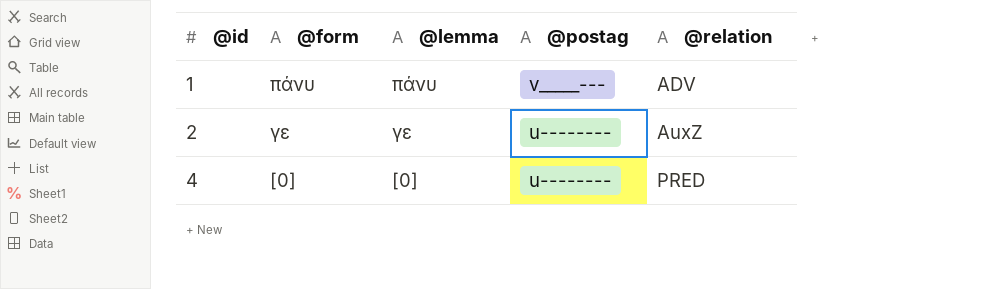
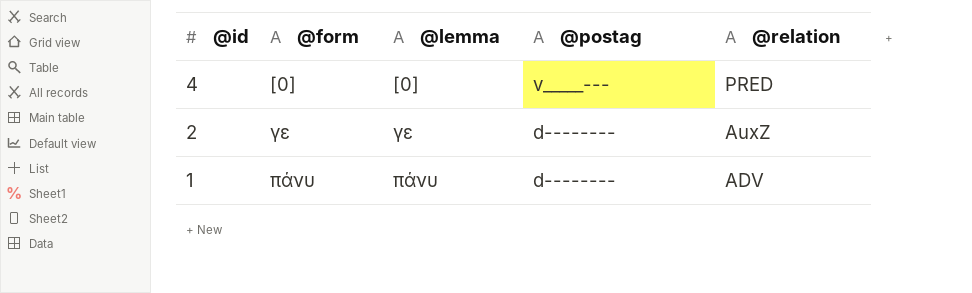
row order: @id ascending -> @id descending
4 | @postag: u-------- -> v_____---
2 | @postag: u-------- -> d--------
1 | @postag: v_____--- -> d--------

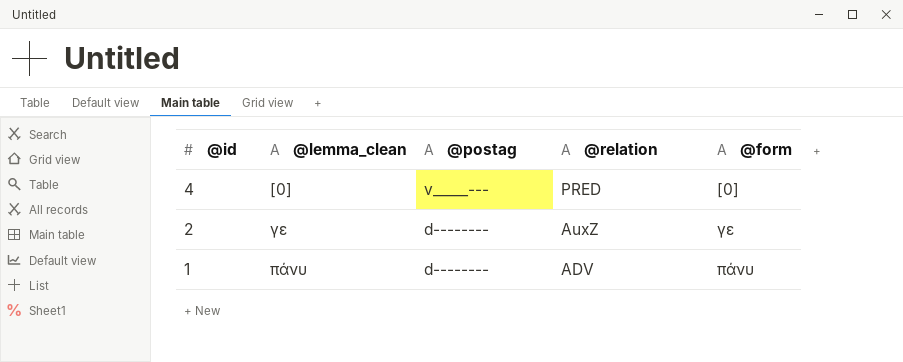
column name: @lemma -> @lemma_clean
column @form | position: 2 -> 5

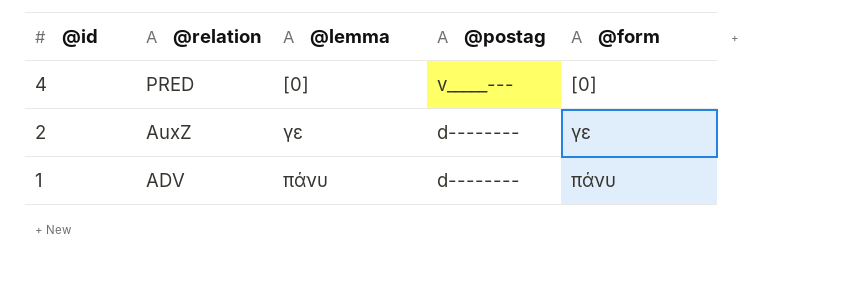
column @relation | position: 4 -> 2
column name: @lemma_clean -> @lemma

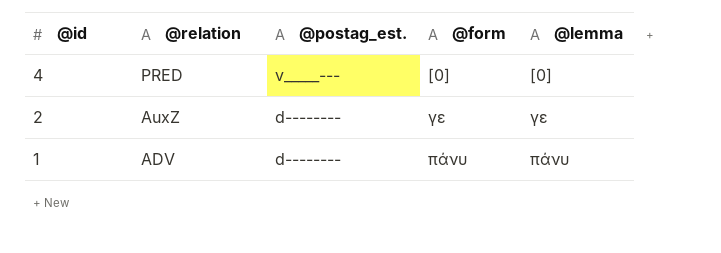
column name: @postag -> @postag_est.
column @lemma | position: 3 -> 5

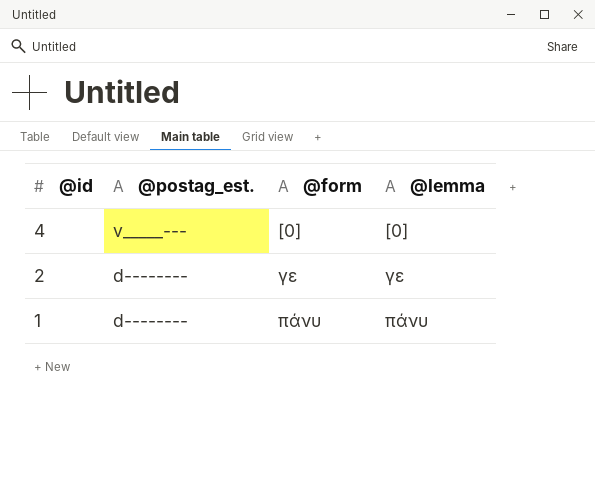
column @relation | position: 2 -> none

